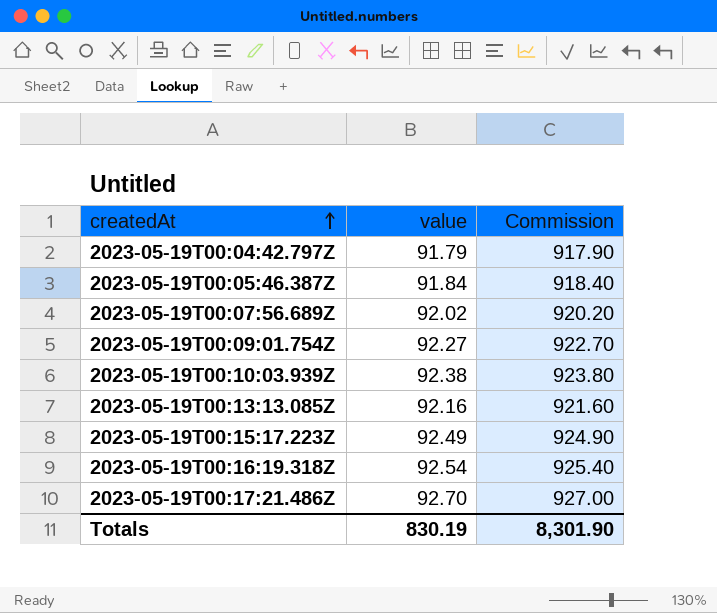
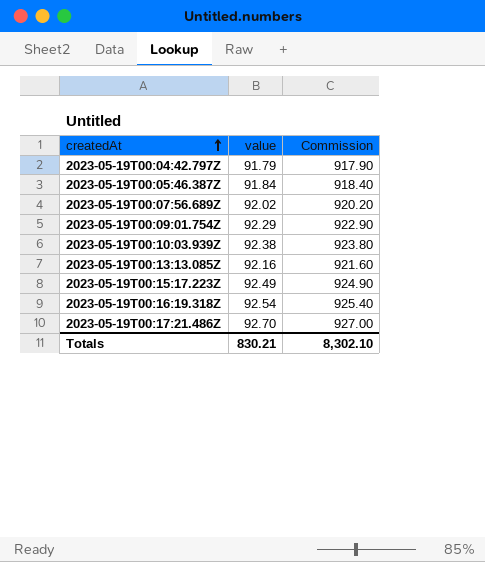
2023-05-19T00:09:01.754Z | value: 92.27 -> 92.29
2023-05-19T00:09:01.754Z | Commission: 922.70 -> 922.90
Totals | value: 830.19 -> 830.21
Totals | Commission: 8,301.90 -> 8,302.10

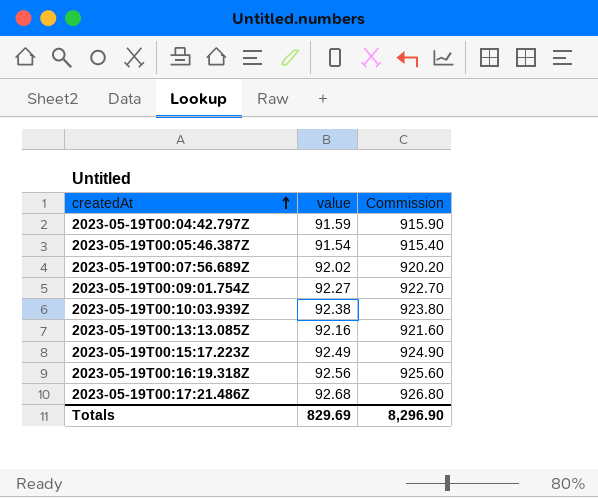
2023-05-19T00:04:42.797Z | value: 91.79 -> 91.59
2023-05-19T00:04:42.797Z | Commission: 917.90 -> 915.90
2023-05-19T00:05:46.387Z | value: 91.84 -> 91.54
2023-05-19T00:05:46.387Z | Commission: 918.40 -> 915.40
2023-05-19T00:09:01.754Z | value: 92.29 -> 92.27
2023-05-19T00:09:01.754Z | Commission: 922.90 -> 922.70
2023-05-19T00:16:19.318Z | value: 92.54 -> 92.56
2023-05-19T00:16:19.318Z | Commission: 925.40 -> 925.60
2023-05-19T00:17:21.486Z | value: 92.70 -> 92.68
2023-05-19T00:17:21.486Z | Commission: 927.00 -> 926.80
Totals | value: 830.21 -> 829.69
Totals | Commission: 8,302.10 -> 8,296.90

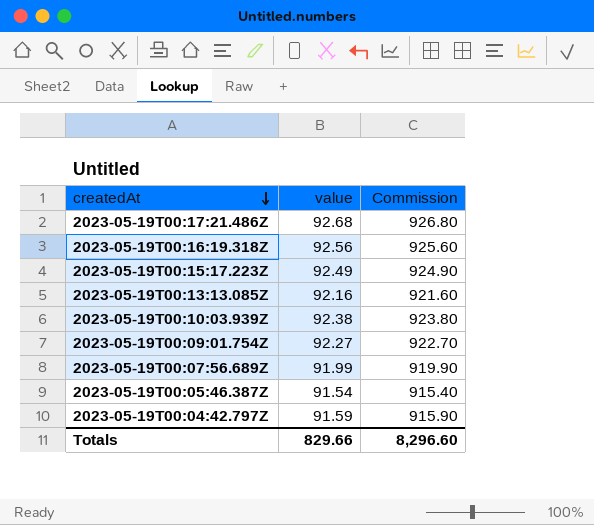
row order: createdAt ascending -> createdAt descending
2023-05-19T00:07:56.689Z | value: 92.02 -> 91.99
2023-05-19T00:07:56.689Z | Commission: 920.20 -> 919.90
Totals | value: 829.69 -> 829.66
Totals | Commission: 8,296.90 -> 8,296.60

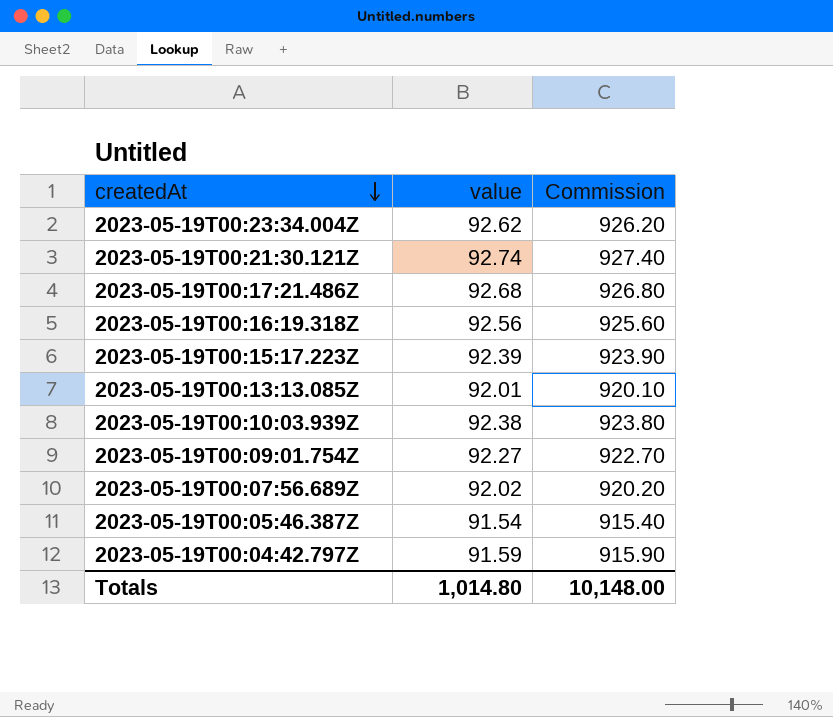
row 2023-05-19T00:23:34.004Z: none -> 92.62 | 926.20
row 2023-05-19T00:21:30.121Z: none -> 92.74 | 927.40
2023-05-19T00:15:17.223Z | value: 92.49 -> 92.39
2023-05-19T00:15:17.223Z | Commission: 924.90 -> 923.90
2023-05-19T00:13:13.085Z | value: 92.16 -> 92.01
2023-05-19T00:13:13.085Z | Commission: 921.60 -> 920.10
2023-05-19T00:07:56.689Z | value: 91.99 -> 92.02
2023-05-19T00:07:56.689Z | Commission: 919.90 -> 920.20
Totals | value: 829.66 -> 1,014.80
Totals | Commission: 8,296.60 -> 10,148.00

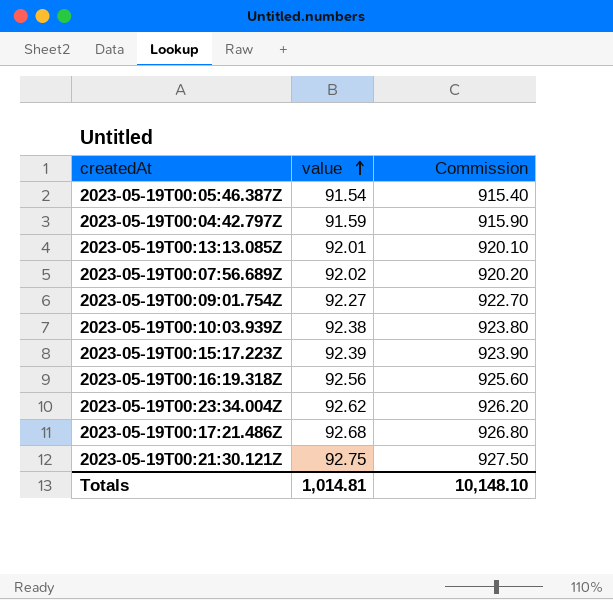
row order: createdAt descending -> value ascending
2023-05-19T00:21:30.121Z | value: 92.74 -> 92.75
2023-05-19T00:21:30.121Z | Commission: 927.40 -> 927.50
Totals | value: 1,014.80 -> 1,014.81
Totals | Commission: 10,148.00 -> 10,148.10

